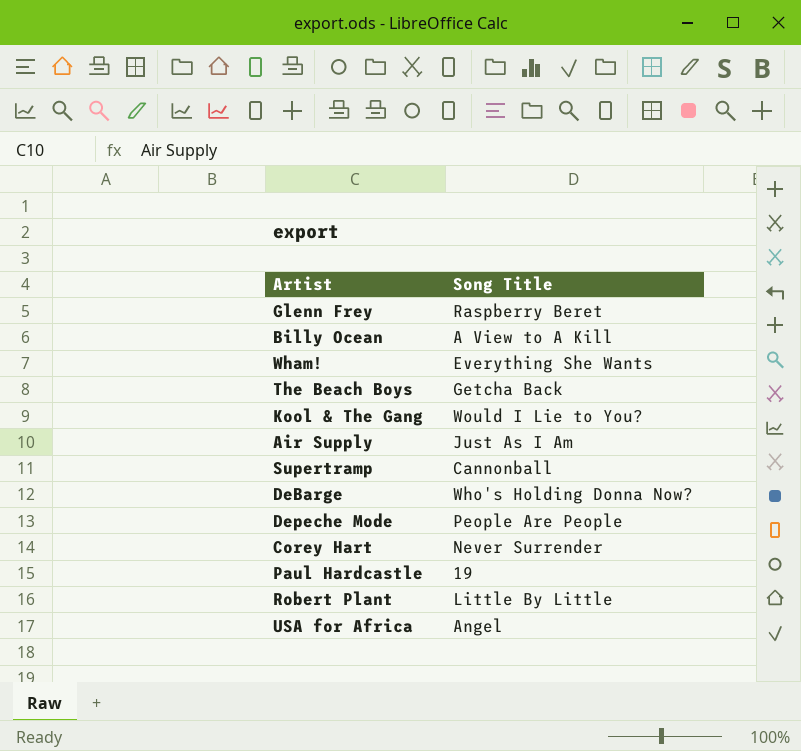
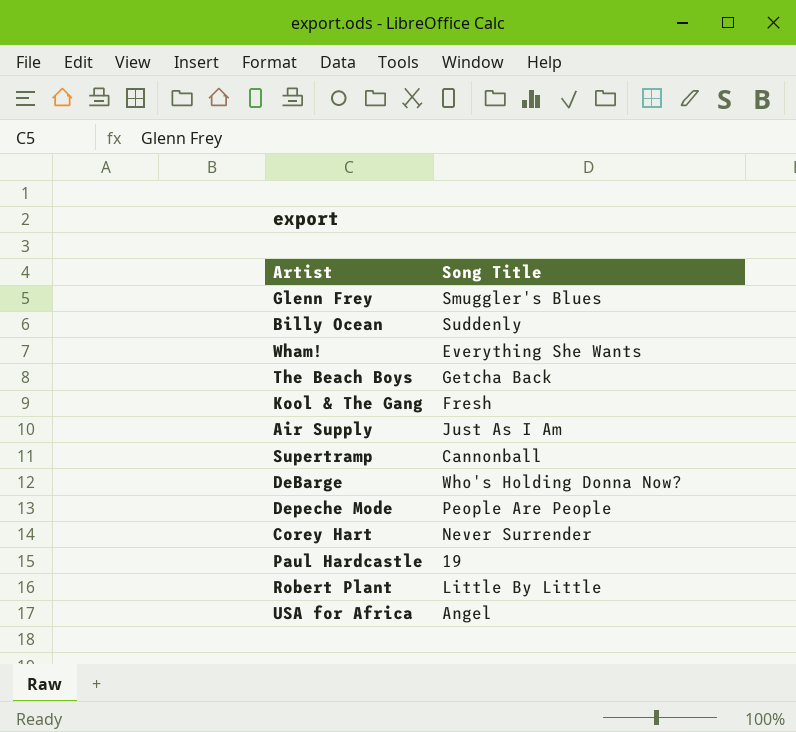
Glenn Frey | Song Title: Raspberry Beret -> Smuggler's Blues
Billy Ocean | Song Title: A View to A Kill -> Suddenly
Kool & The Gang | Song Title: Would I Lie to You? -> Fresh

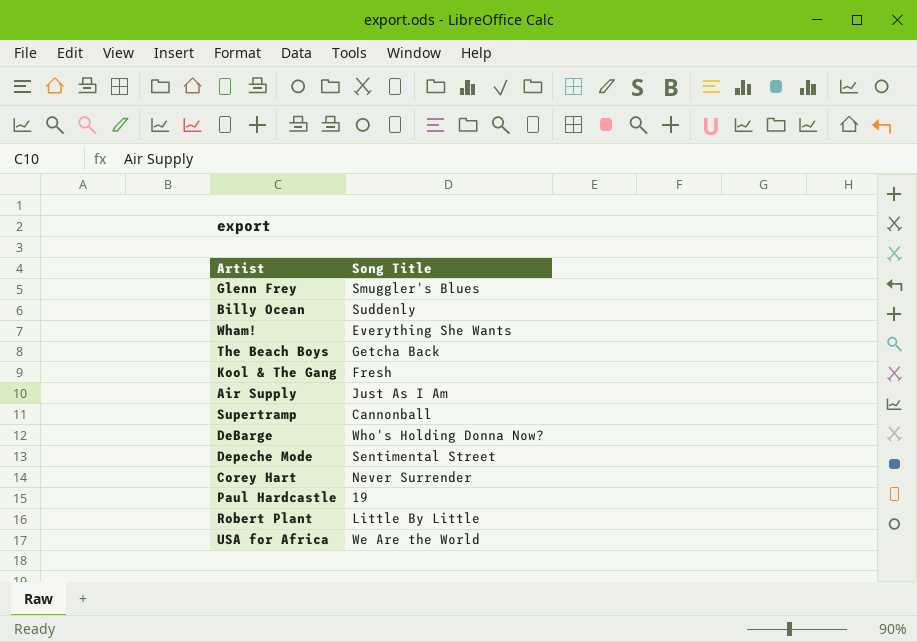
Depeche Mode | Song Title: People Are People -> Sentimental Street
USA for Africa | Song Title: Angel -> We Are the World

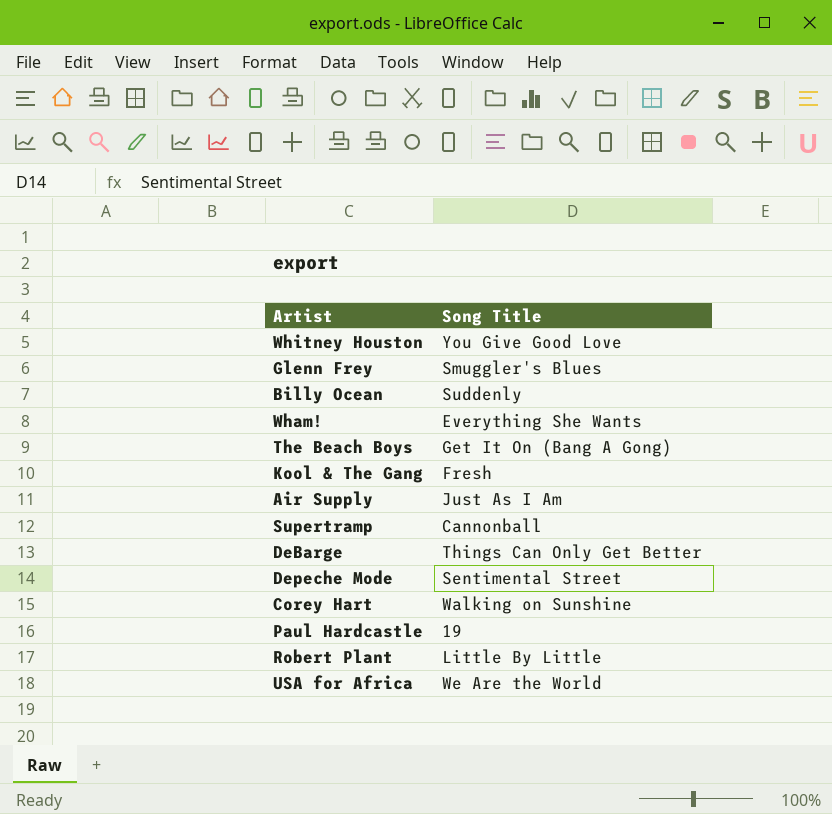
row Whitney Houston: none -> You Give Good Love
The Beach Boys | Song Title: Getcha Back -> Get It On (Bang A Gong)
DeBarge | Song Title: Who's Holding Donna Now? -> Things Can Only Get Better
Corey Hart | Song Title: Never Surrender -> Walking on Sunshine

